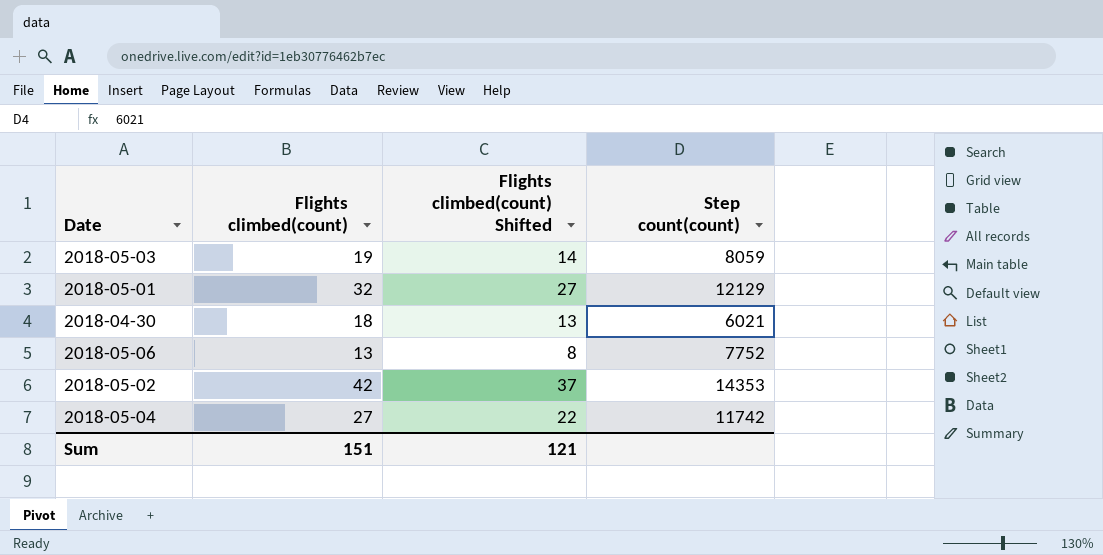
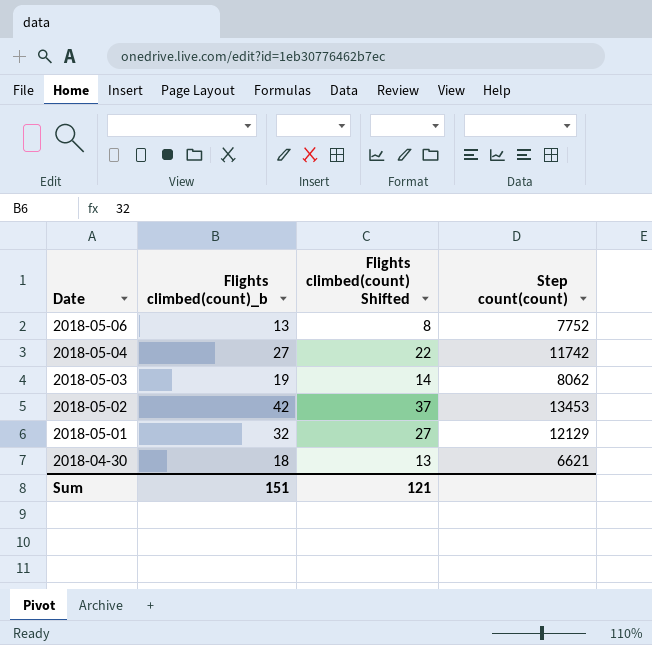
row order: none -> Date descending
column name: Flights climbed(count) -> Flights climbed(count)_b
2018-05-03 | Step count(count): 8059 -> 8062
2018-05-02 | Step count(count): 14353 -> 13453
2018-04-30 | Step count(count): 6021 -> 6621

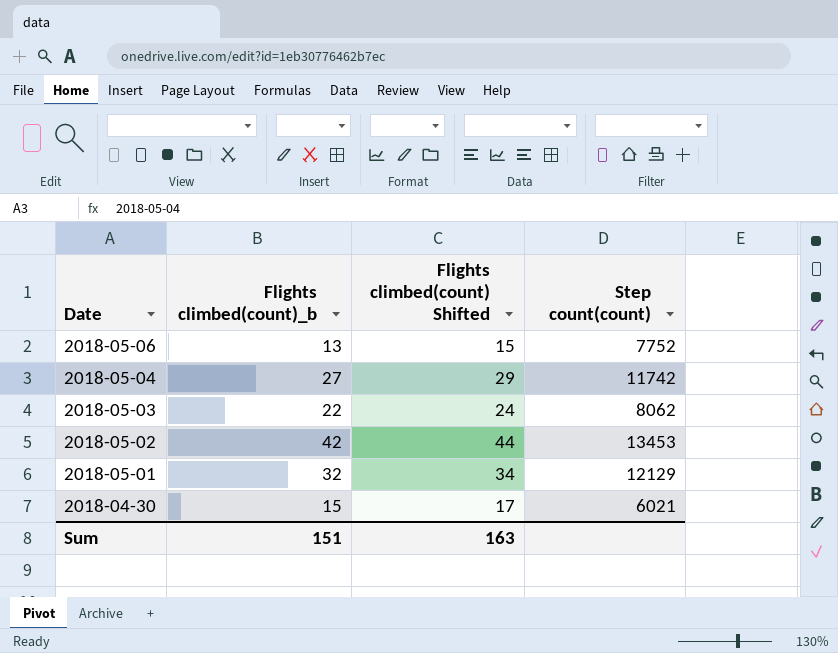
column Flights climbed(count) Shifted | formula: [Flights climbed(count)_b] - 5 -> [Flights climbed(count)_b] + 2
2018-05-03 | Flights climbed(count)_b: 19 -> 22
2018-04-30 | Flights climbed(count)_b: 18 -> 15
2018-04-30 | Step count(count): 6621 -> 6021
Sum | Flights climbed(count) Shifted: 121 -> 163

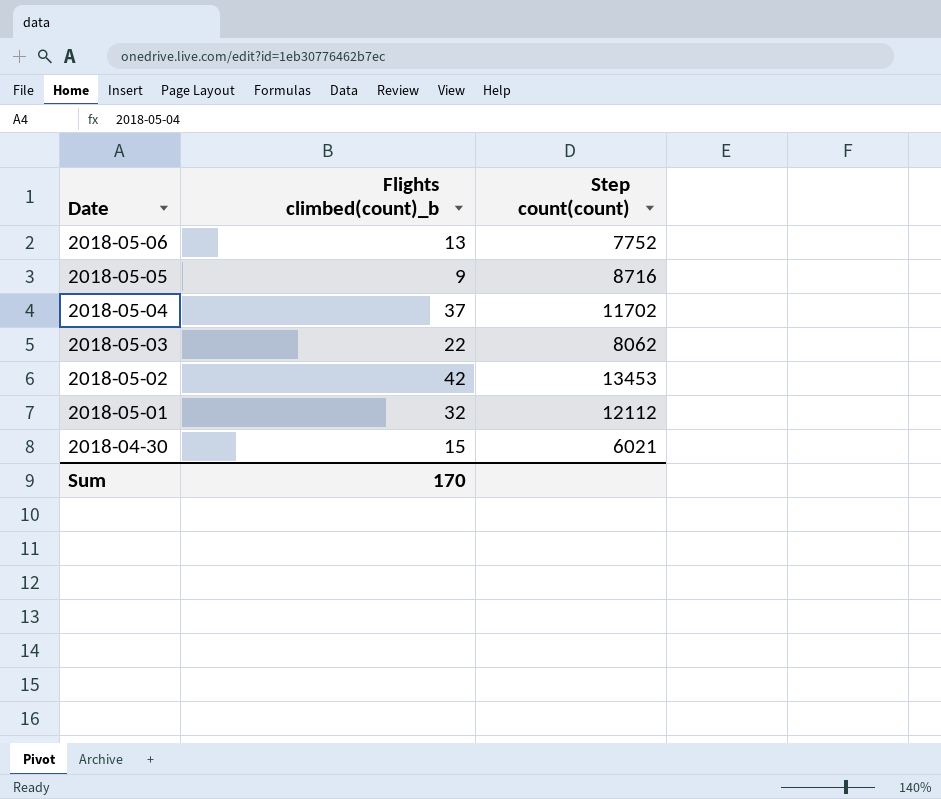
column Flights climbed(count) Shifted | formula: [Flights climbed(count)_b] + 2 -> none
row 2018-05-05: none -> 9 | 8716
2018-05-04 | Flights climbed(count)_b: 27 -> 37
2018-05-04 | Step count(count): 11742 -> 11702
2018-05-01 | Step count(count): 12129 -> 12112
Sum | Flights climbed(count)_b: 151 -> 170

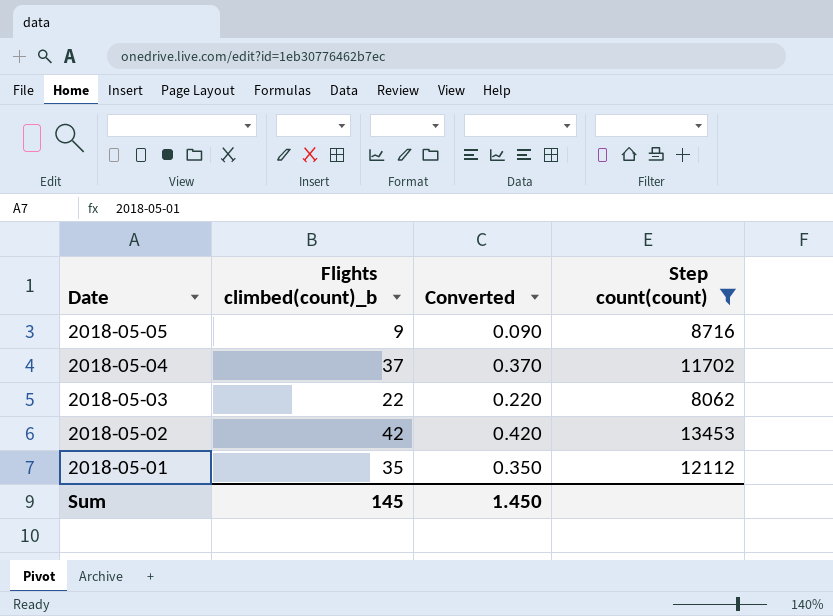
filter: none -> Step count(count) >= 8062
column Converted | formula: none -> [Flights climbed(count)_b] * 0.01
2018-05-01 | Flights climbed(count)_b: 32 -> 35
Sum | Flights climbed(count)_b: 170 -> 145

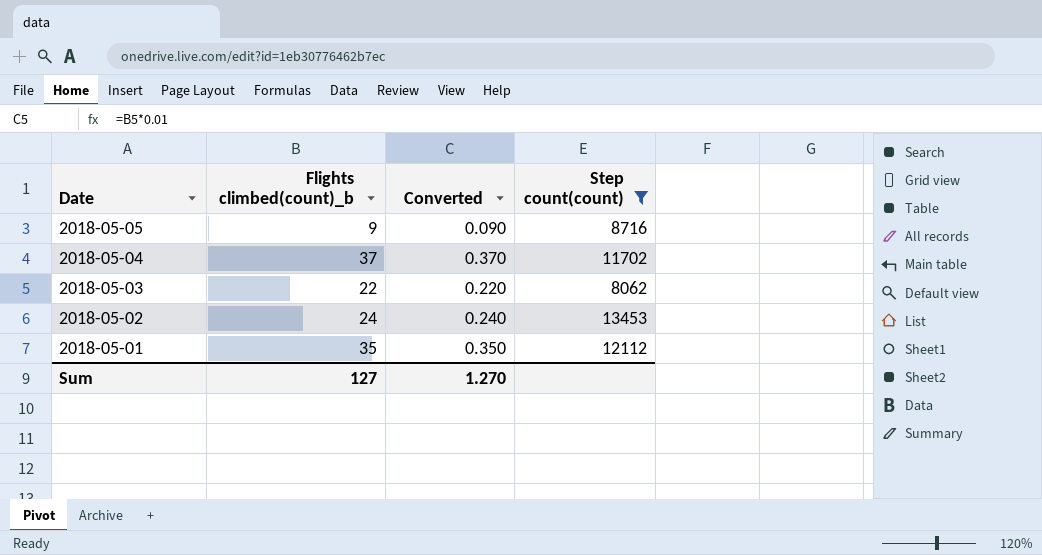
2018-05-02 | Flights climbed(count)_b: 42 -> 24
2018-05-02 | Converted: 0.420 -> 0.240
Sum | Flights climbed(count)_b: 145 -> 127
Sum | Converted: 1.450 -> 1.270

